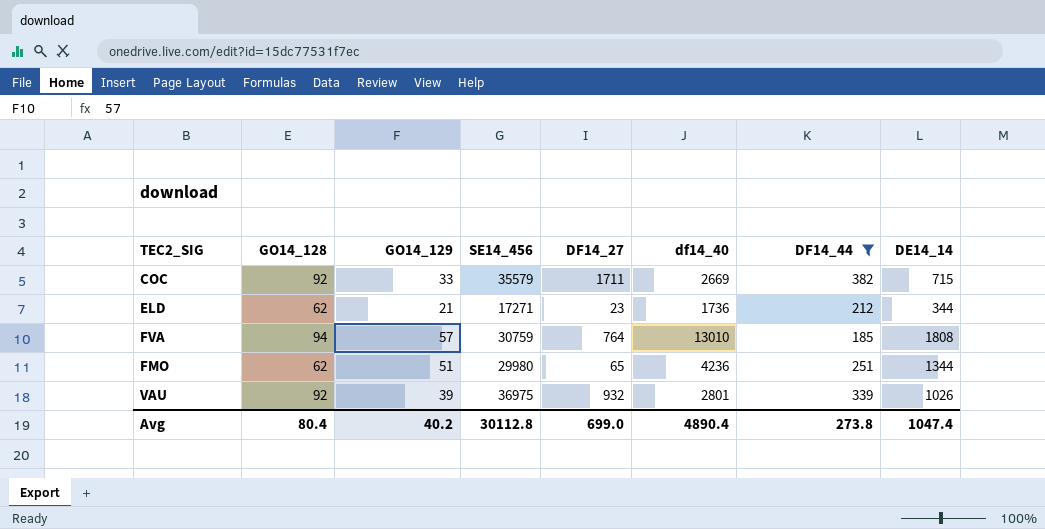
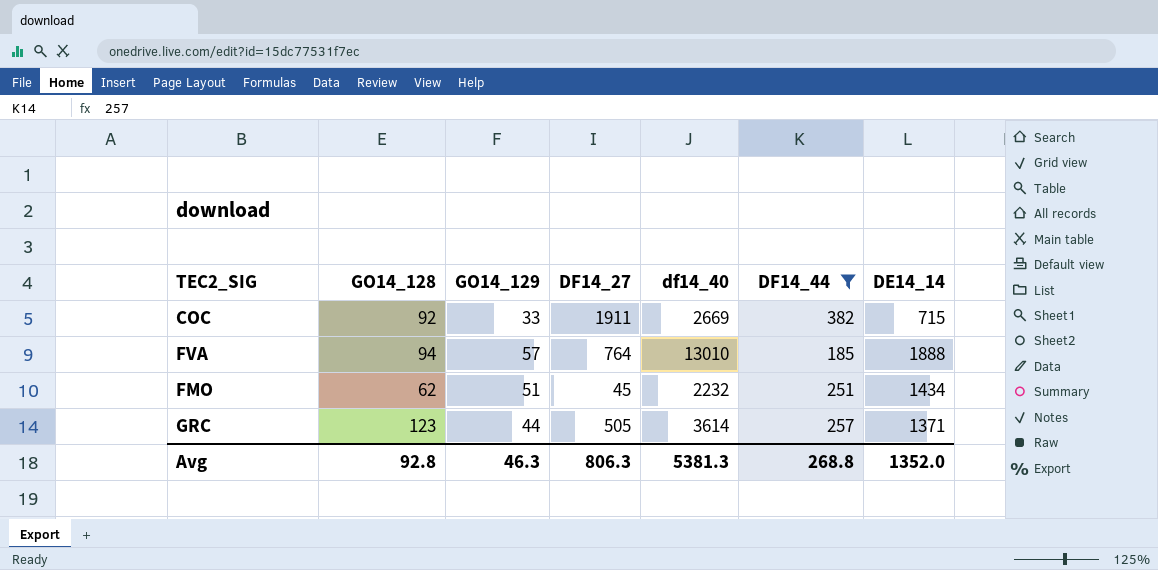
column SE14_456 | position: 4 -> none
row ELD: 62 | 21 | 17271 | 23 | 1736 | 212 | 344 -> none
row VAU: 92 | 39 | 36975 | 932 | 2801 | 339 | 1026 -> none
COC | DF14_27: 1711 -> 1911
FVA | DE14_14: 1808 -> 1888
FMO | DF14_27: 65 -> 45
FMO | df14_40: 4236 -> 2232
FMO | DE14_14: 1344 -> 1434
row GRC: none -> 123 | 44 | 505 | 3614 | 257 | 1371
Avg | GO14_128: 80.4 -> 92.8
Avg | GO14_129: 40.2 -> 46.3
Avg | DF14_27: 699.0 -> 806.3
Avg | df14_40: 4890.4 -> 5381.3
Avg | DF14_44: 273.8 -> 268.8
Avg | DE14_14: 1047.4 -> 1352.0

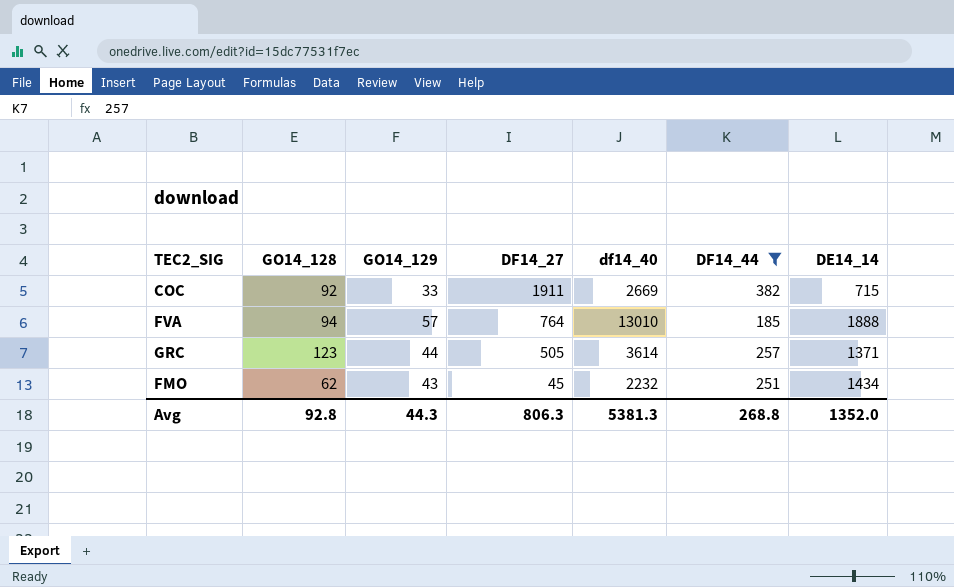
row order: none -> DF14_27 descending
FMO | GO14_129: 51 -> 43
Avg | GO14_129: 46.3 -> 44.3

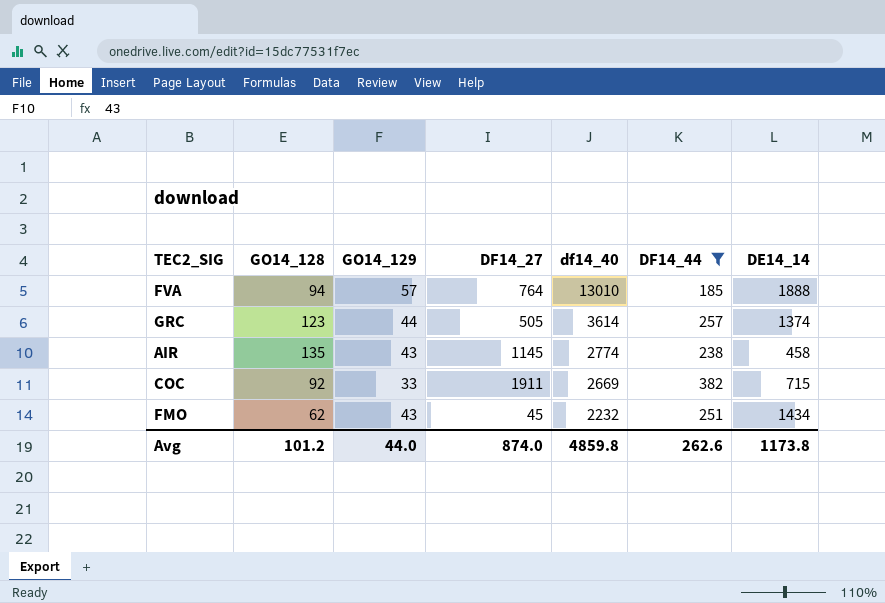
row order: DF14_27 descending -> df14_40 descending
GRC | DE14_14: 1371 -> 1374
row AIR: none -> 135 | 43 | 1145 | 2774 | 238 | 458
Avg | GO14_128: 92.8 -> 101.2
Avg | GO14_129: 44.3 -> 44.0
Avg | DF14_27: 806.3 -> 874.0
Avg | df14_40: 5381.3 -> 4859.8
Avg | DF14_44: 268.8 -> 262.6
Avg | DE14_14: 1352.0 -> 1173.8

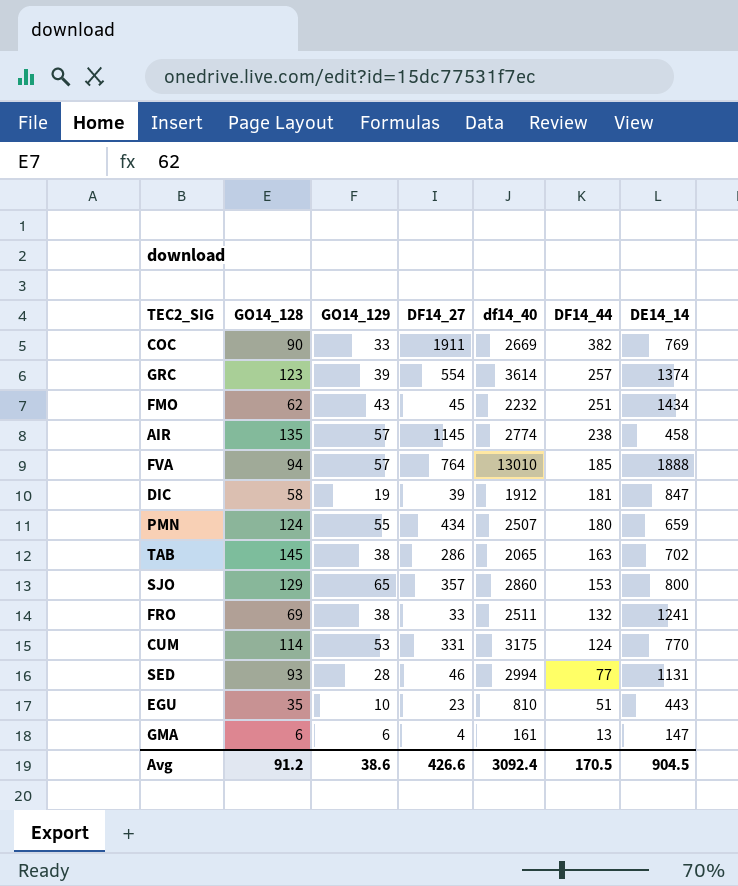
filter: DF14_44 >= 185 -> none
row order: df14_40 descending -> DF14_44 descending
COC | GO14_128: 92 -> 90
COC | DE14_14: 715 -> 769
GRC | GO14_129: 44 -> 39
GRC | DF14_27: 505 -> 554
AIR | GO14_129: 43 -> 57
Avg | GO14_128: 101.2 -> 91.2
Avg | GO14_129: 44.0 -> 38.6
Avg | DF14_27: 874.0 -> 426.6
Avg | df14_40: 4859.8 -> 3092.4
Avg | DF14_44: 262.6 -> 170.5
Avg | DE14_14: 1173.8 -> 904.5

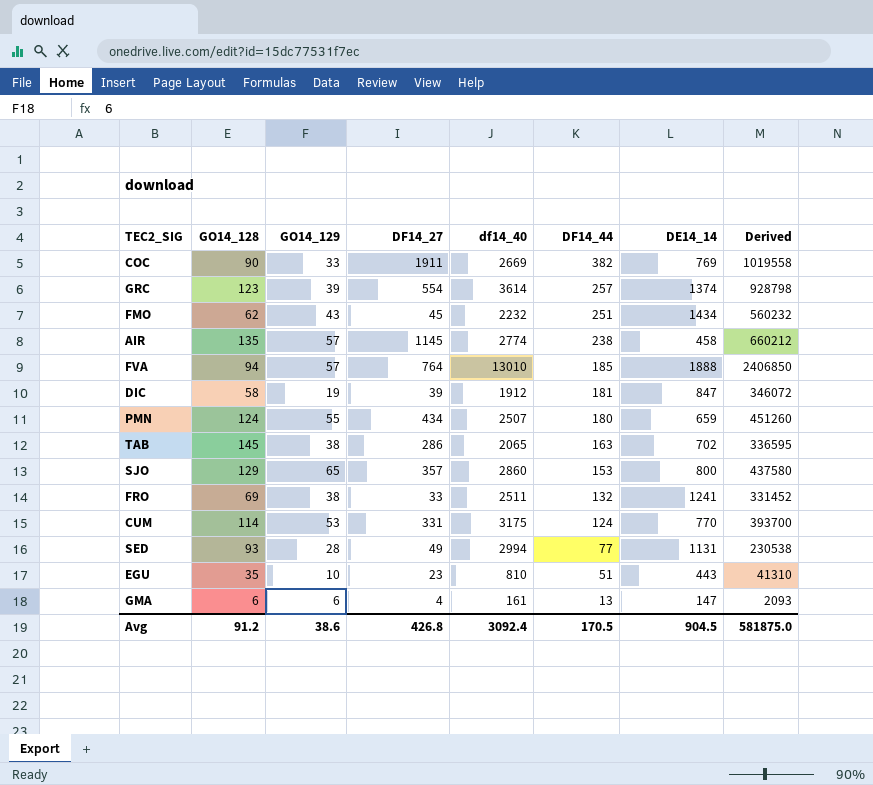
column Derived | formula: none -> [df14_40] * [DF14_44]
SED | DF14_27: 46 -> 49
Avg | DF14_27: 426.6 -> 426.8

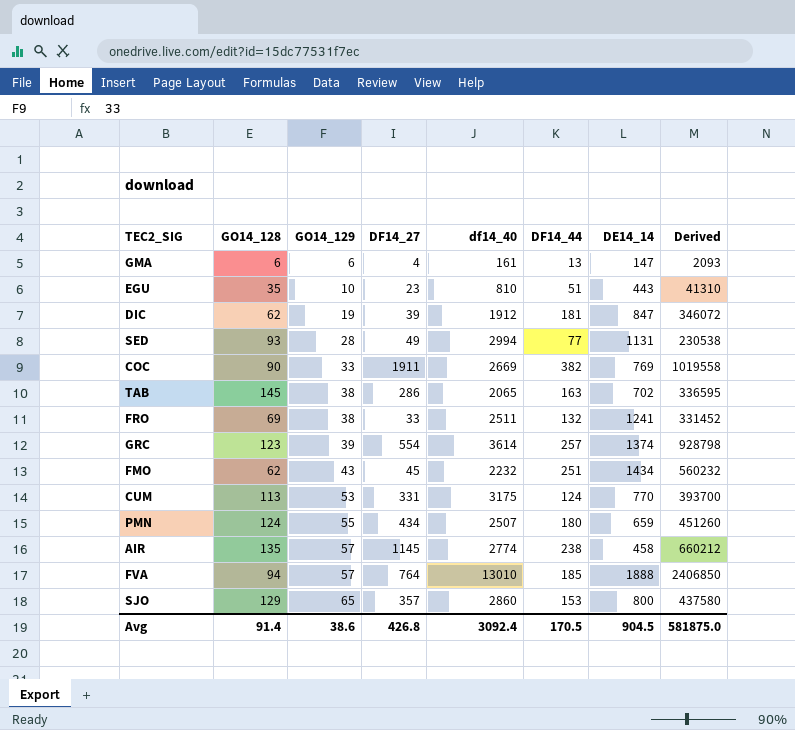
row order: DF14_44 descending -> GO14_129 ascending
DIC | GO14_128: 58 -> 62
CUM | GO14_128: 114 -> 113
Avg | GO14_128: 91.2 -> 91.4

